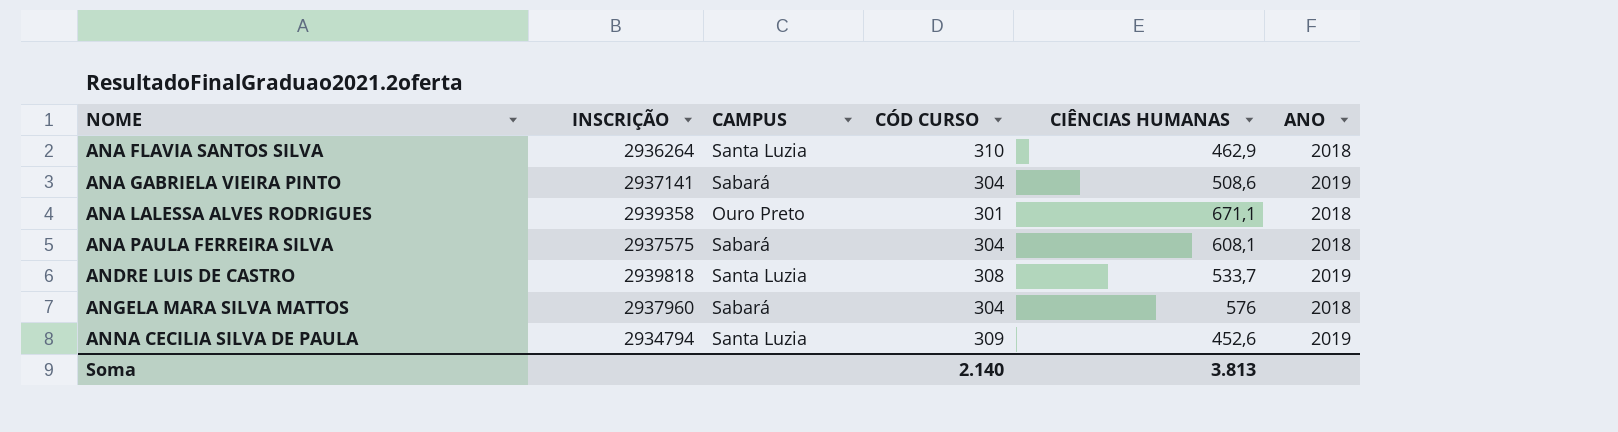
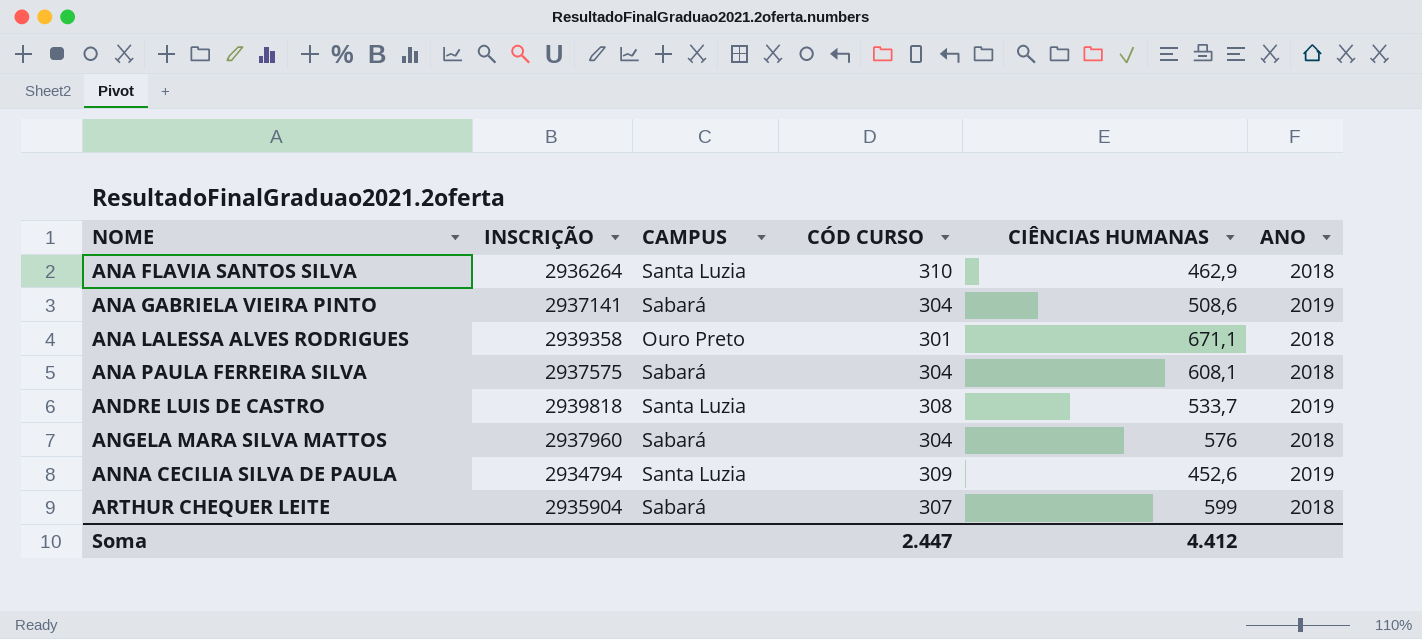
row ARTHUR CHEQUER LEITE: none -> 2935904 | Sabará | 307 | 599 | 2018
Soma | CÓD CURSO: 2.140 -> 2.447
Soma | CIÊNCIAS HUMANAS: 3.813 -> 4.412

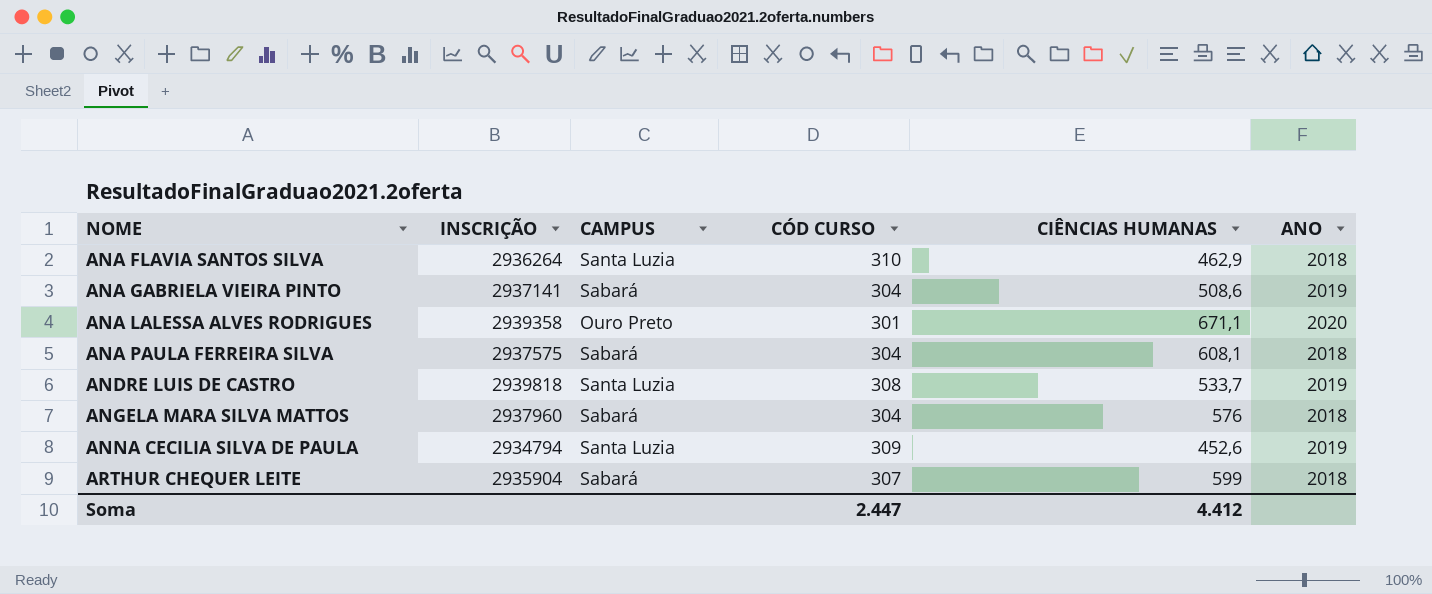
ANA LALESSA ALVES RODRIGUES | ANO: 2018 -> 2020

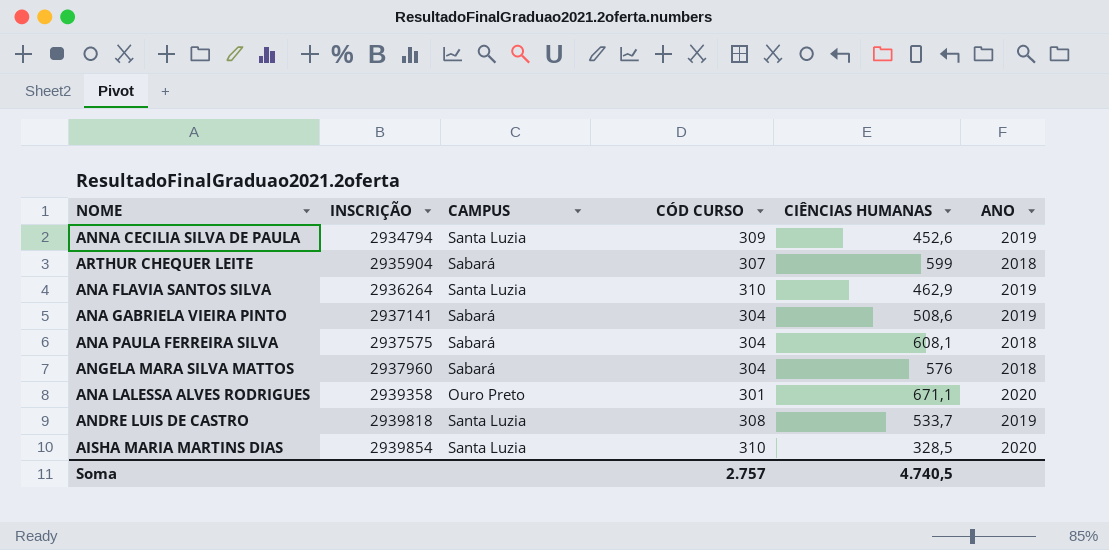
row order: NOME ascending -> INSCRIÇÃO ascending
ANA FLAVIA SANTOS SILVA | ANO: 2018 -> 2019
row AISHA MARIA MARTINS DIAS: none -> 2939854 | Santa Luzia | 310 | 328,5 | 2020
Soma | CÓD CURSO: 2.447 -> 2.757
Soma | CIÊNCIAS HUMANAS: 4.412 -> 4.740,5

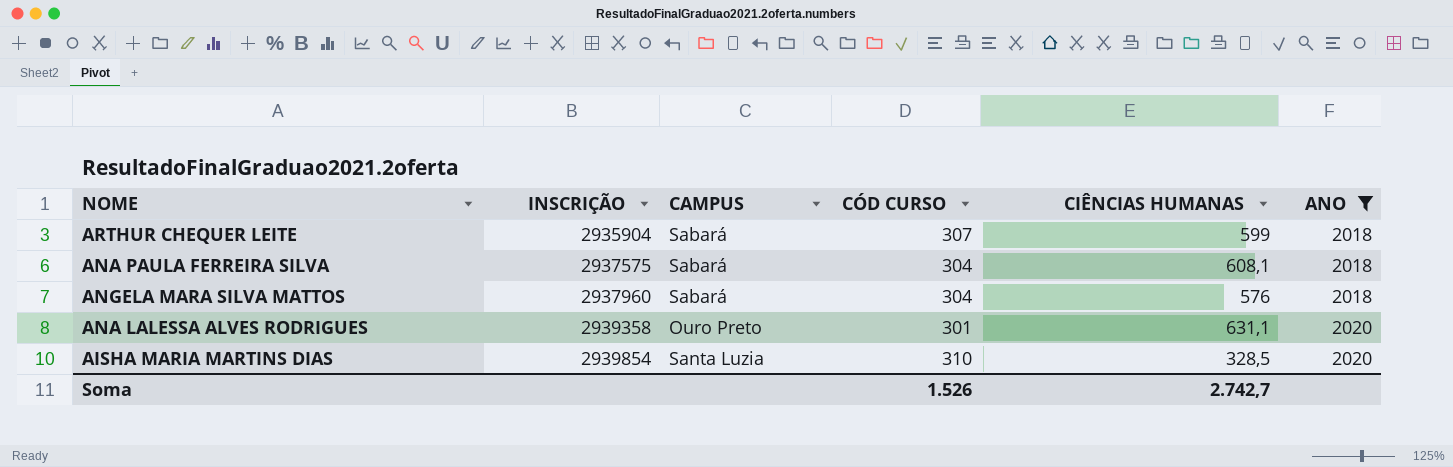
filter: none -> ANO != 2019
ANA LALESSA ALVES RODRIGUES | CIÊNCIAS HUMANAS: 671,1 -> 631,1
Soma | CÓD CURSO: 2.757 -> 1.526
Soma | CIÊNCIAS HUMANAS: 4.740,5 -> 2.742,7

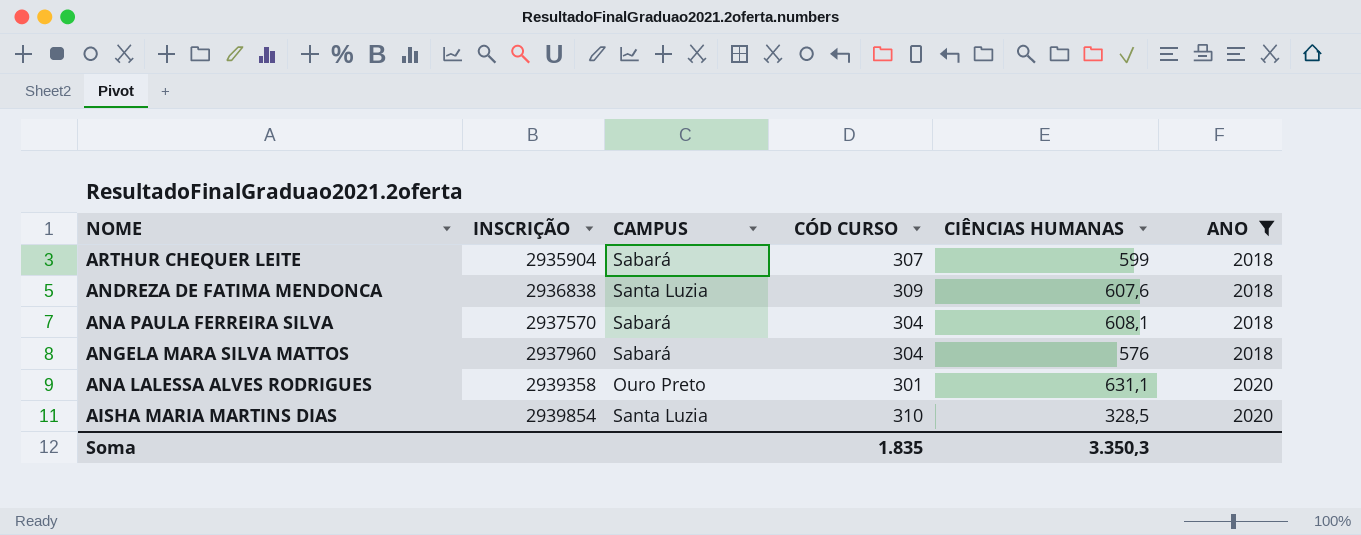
row ANDREZA DE FATIMA MENDONCA: none -> 2936838 | Santa Luzia | 309 | 607,6 | 2018
ANA PAULA FERREIRA SILVA | INSCRIÇÃO: 2937575 -> 2937570
Soma | CÓD CURSO: 1.526 -> 1.835
Soma | CIÊNCIAS HUMANAS: 2.742,7 -> 3.350,3

